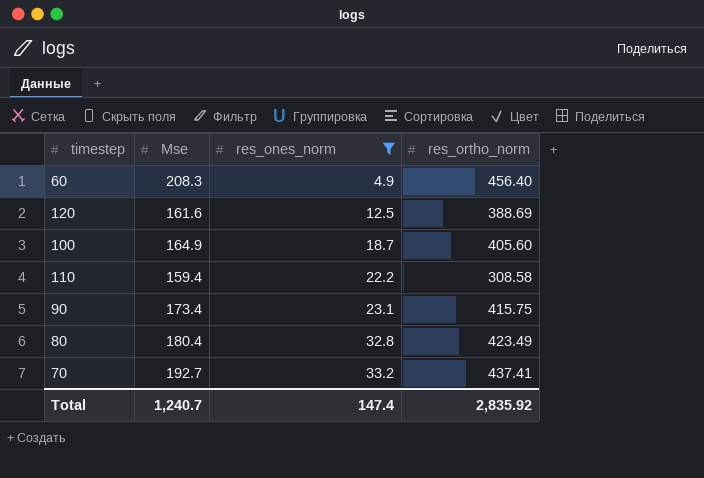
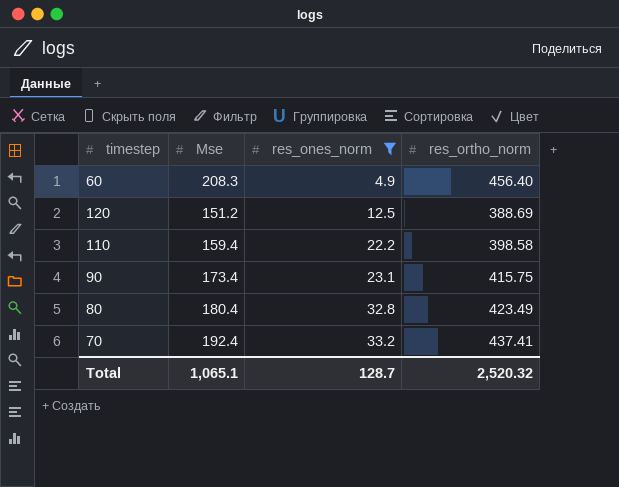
row 100: 164.9 | 18.7 | 405.60 -> none
120 | Mse: 161.6 -> 151.2
110 | res_ortho_norm: 308.58 -> 398.58
70 | Mse: 192.7 -> 192.4
Total | Mse: 1,240.7 -> 1,065.1
Total | res_ones_norm: 147.4 -> 128.7
Total | res_ortho_norm: 2,835.92 -> 2,520.32

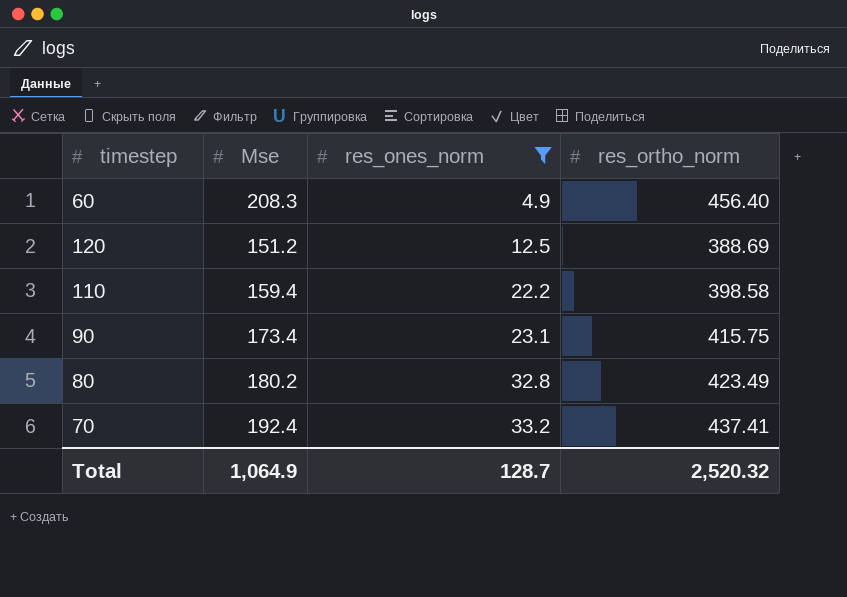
80 | Mse: 180.4 -> 180.2
Total | Mse: 1,065.1 -> 1,064.9

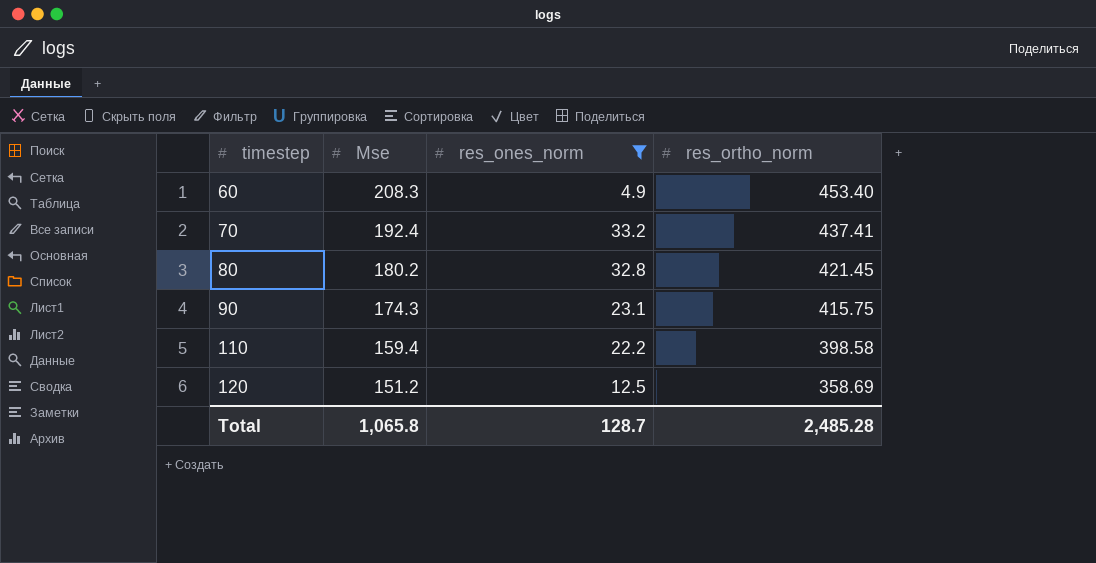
row order: res_ones_norm ascending -> timestep ascending
60 | res_ortho_norm: 456.40 -> 453.40
80 | res_ortho_norm: 423.49 -> 421.45
90 | Mse: 173.4 -> 174.3
120 | res_ortho_norm: 388.69 -> 358.69
Total | Mse: 1,064.9 -> 1,065.8
Total | res_ortho_norm: 2,520.32 -> 2,485.28

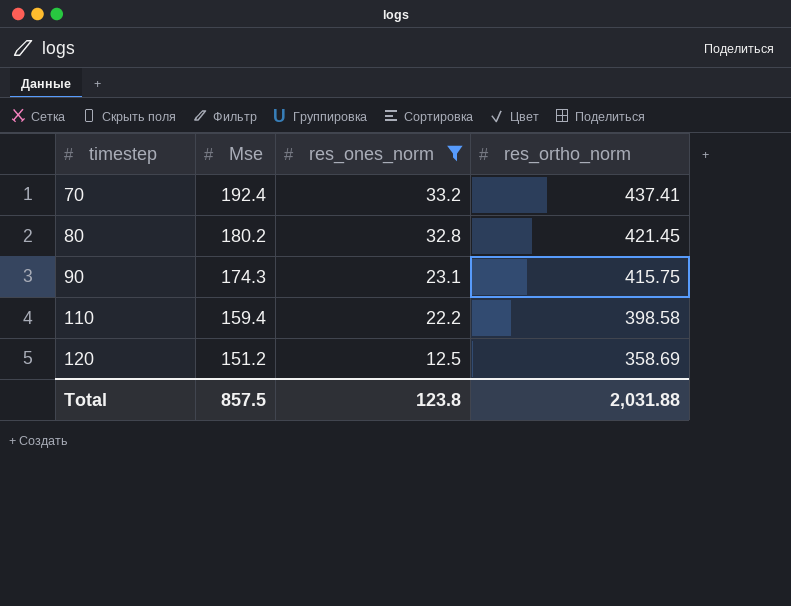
row 60: 208.3 | 4.9 | 453.40 -> none
Total | Mse: 1,065.8 -> 857.5
Total | res_ones_norm: 128.7 -> 123.8
Total | res_ortho_norm: 2,485.28 -> 2,031.88

